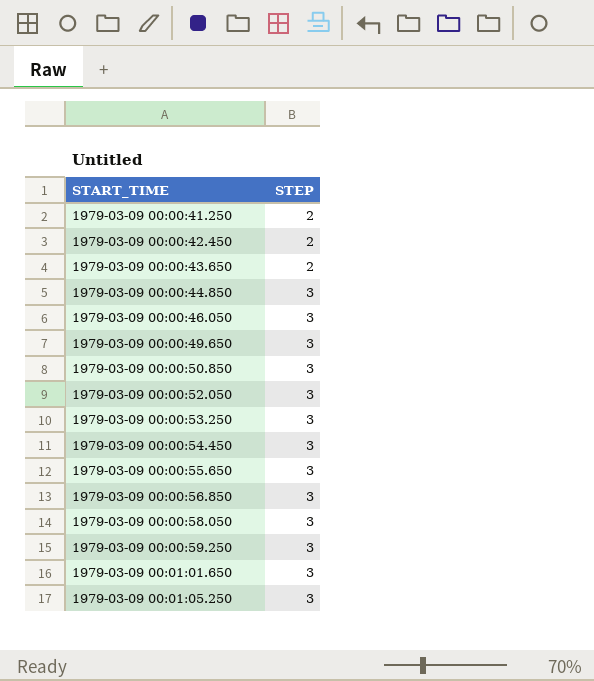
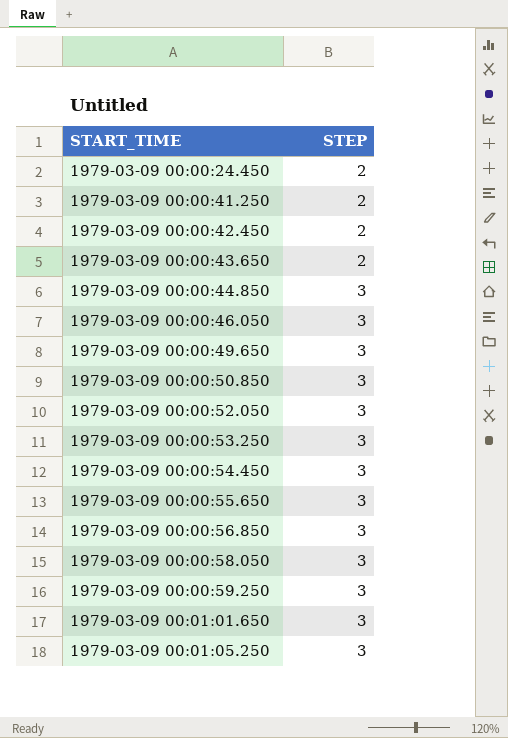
row 1979-03-09 00:00:24.450: none -> 2

